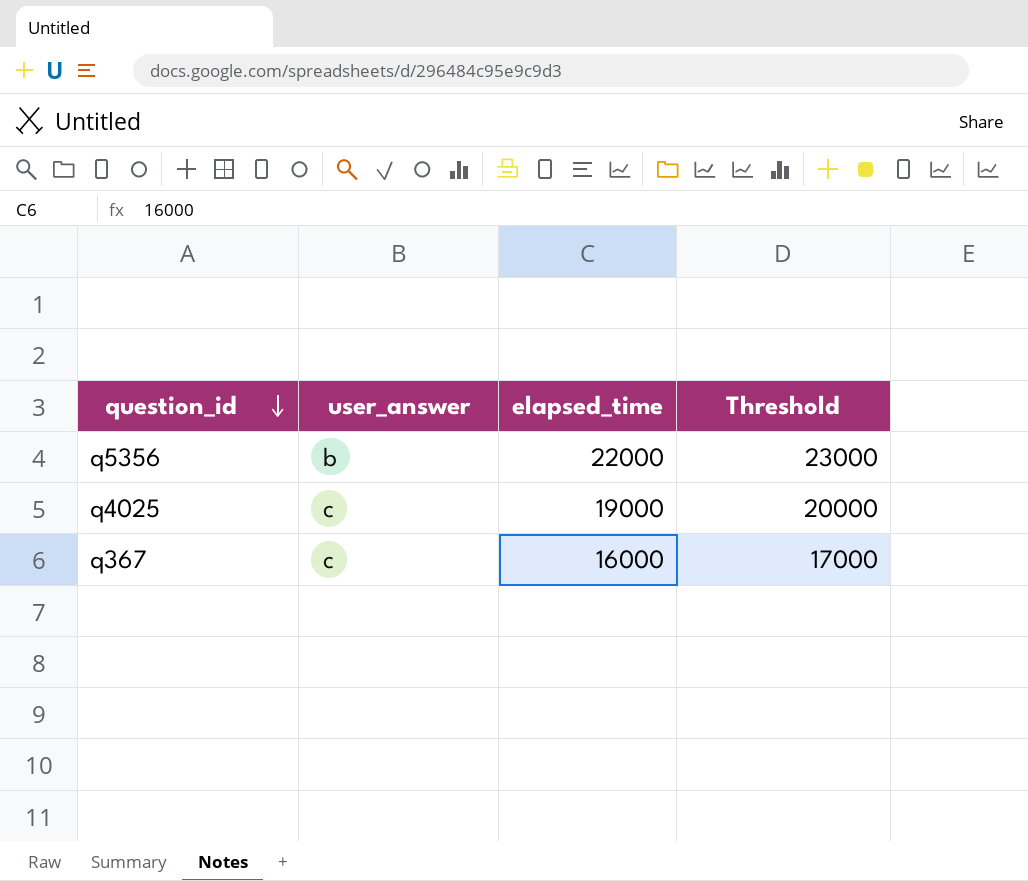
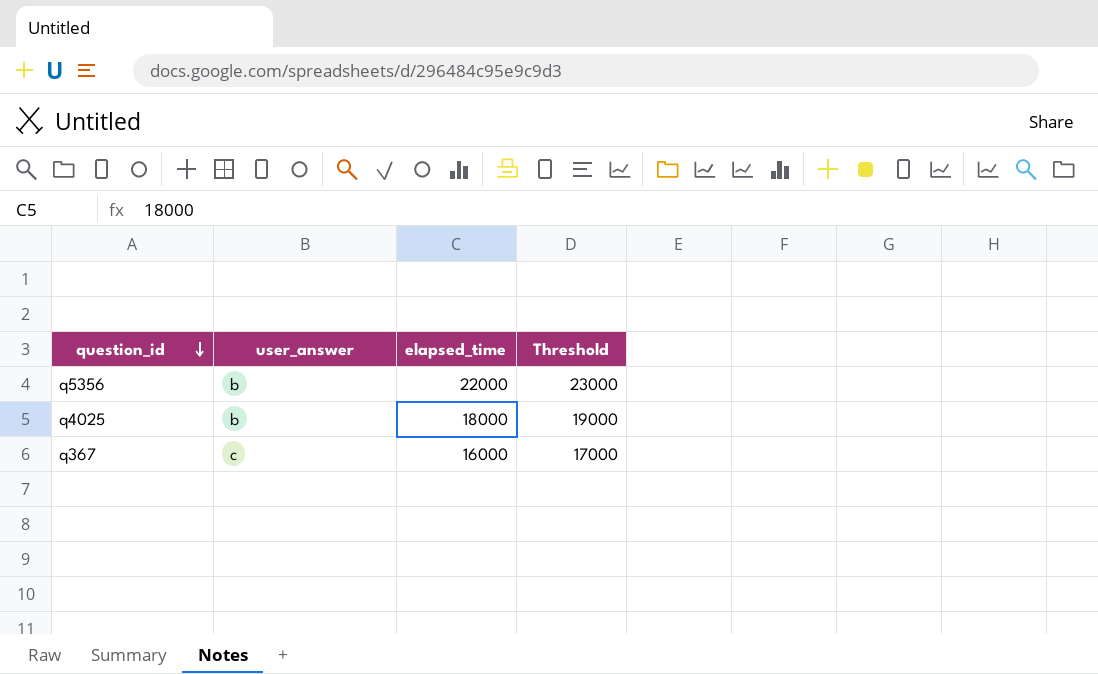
q4025 | user_answer: c -> b
q4025 | elapsed_time: 19000 -> 18000
q4025 | Threshold: 20000 -> 19000

